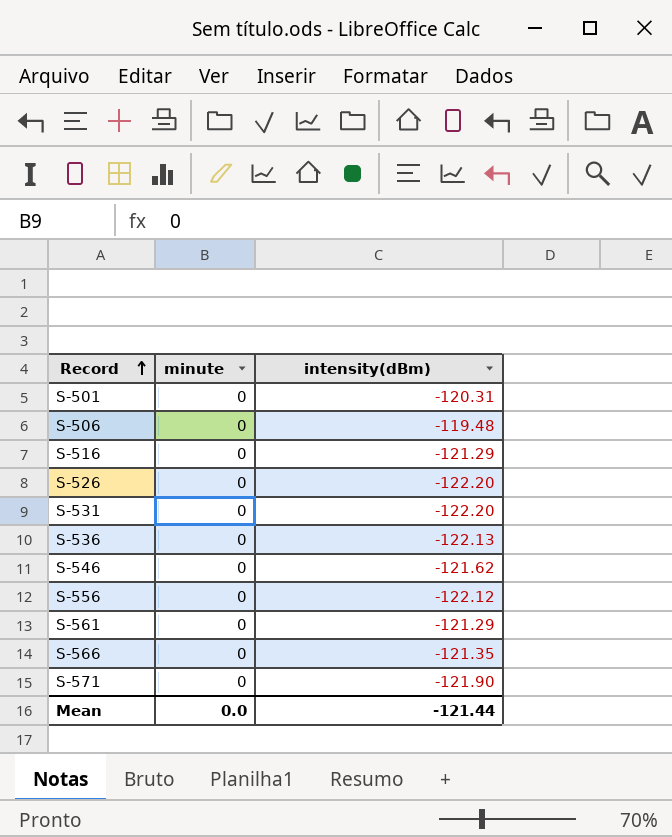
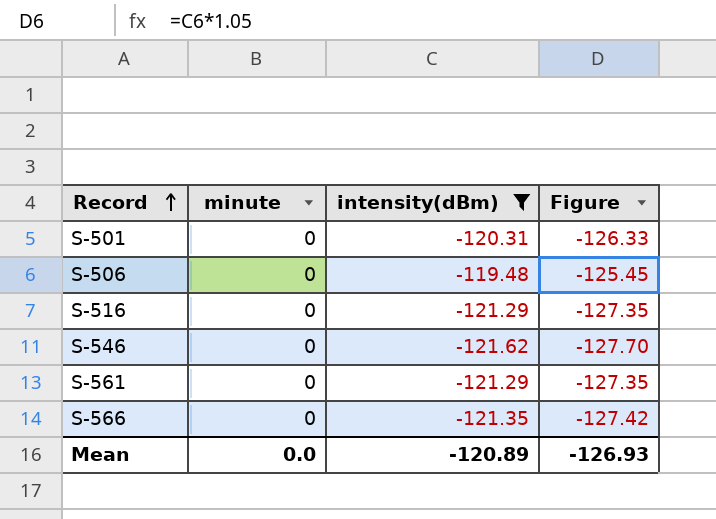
filter: none -> intensity(dBm) >= -121.62
column Figure | formula: none -> [intensity(dBm)] * 1.05
Mean | intensity(dBm): -121.44 -> -120.89

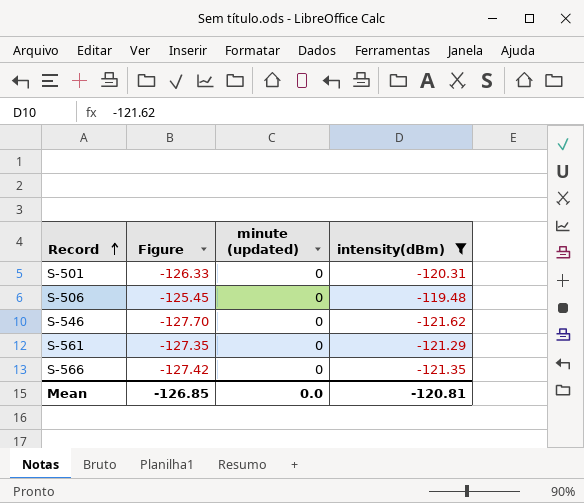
column Figure | position: 4 -> 2
column name: minute -> minute (updated)
row S-516: 0 | -121.29 | -127.35 -> none
Mean | Figure: -126.93 -> -126.85
Mean | intensity(dBm): -120.89 -> -120.81

